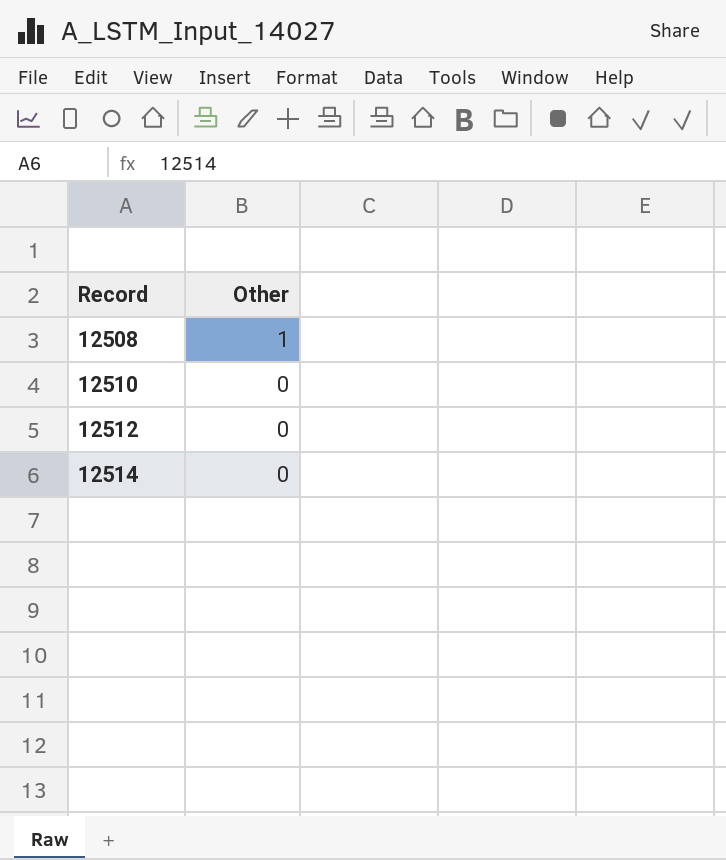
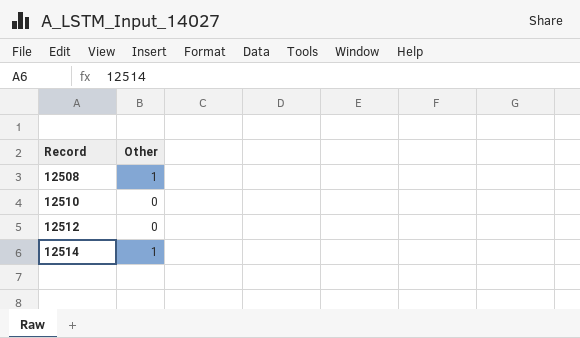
12514 | Other: 0 -> 1

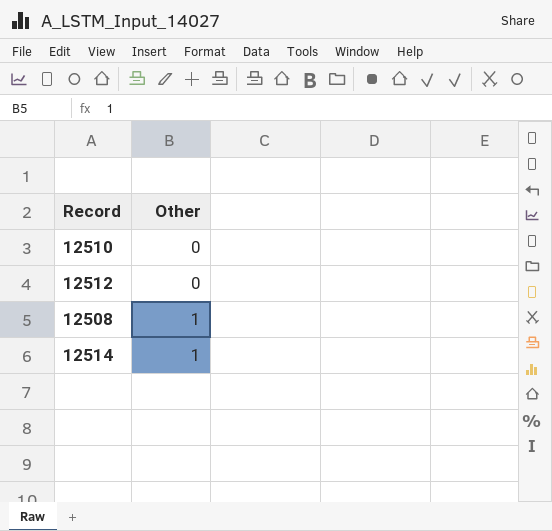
row order: Record ascending -> Other ascending

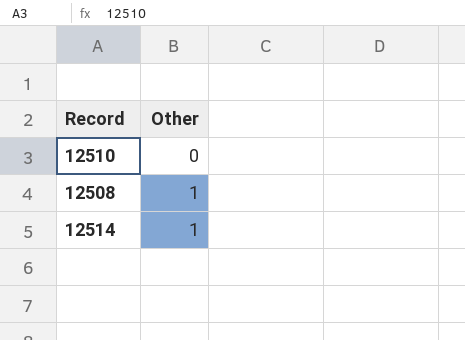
row 12512: 0 -> none

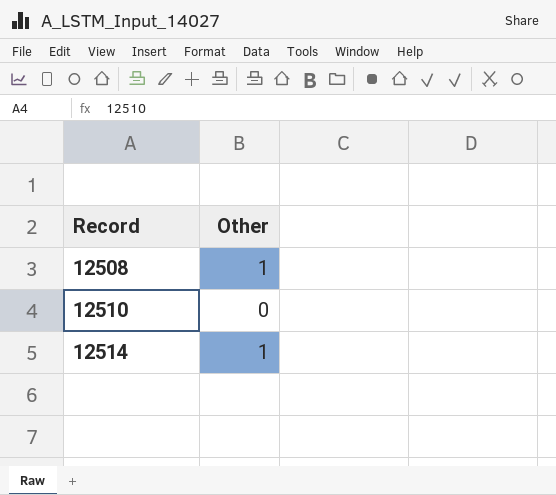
row order: Other ascending -> Record ascending

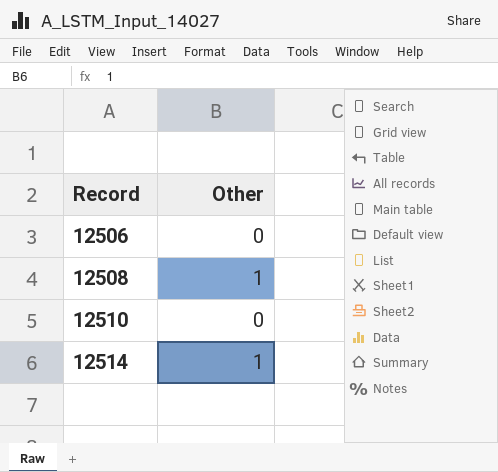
row 12506: none -> 0

